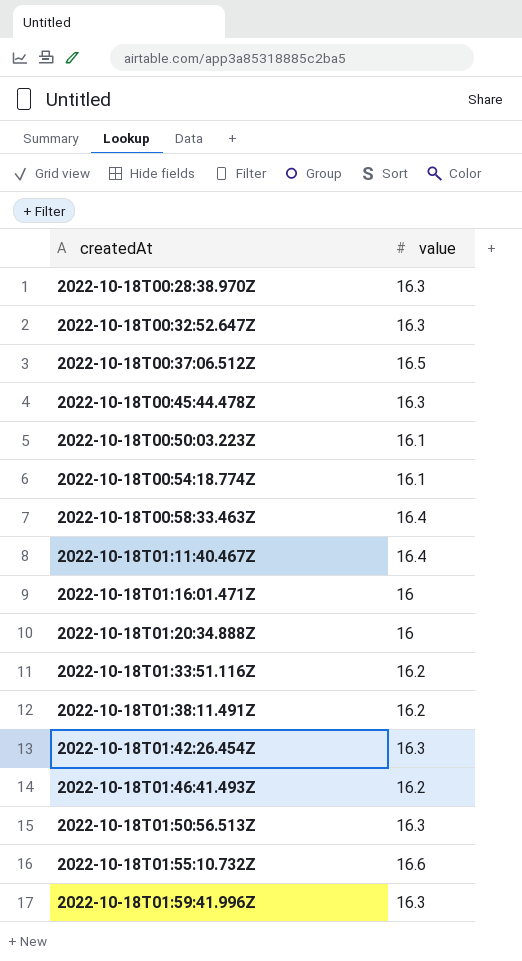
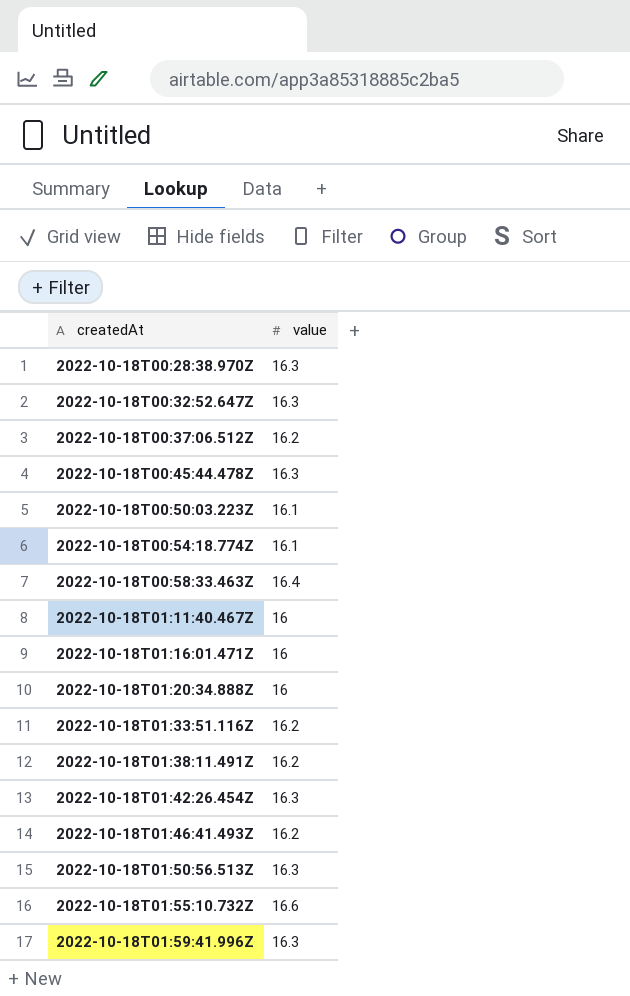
2022-10-18T00:37:06.512Z | value: 16.5 -> 16.2
2022-10-18T01:11:40.467Z | value: 16.4 -> 16

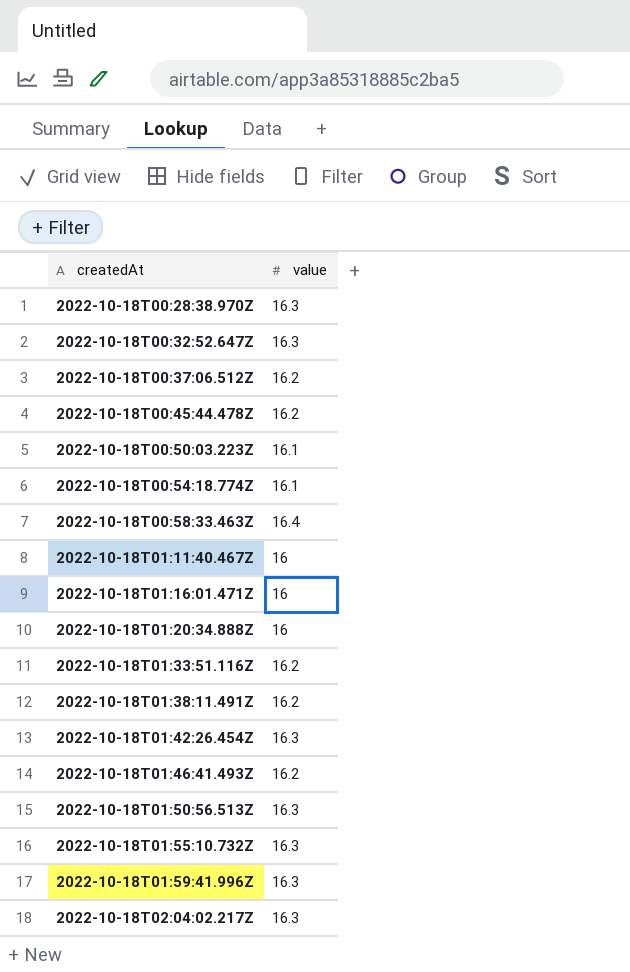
2022-10-18T00:45:44.478Z | value: 16.3 -> 16.2
2022-10-18T01:55:10.732Z | value: 16.6 -> 16.3
row 2022-10-18T02:04:02.217Z: none -> 16.3

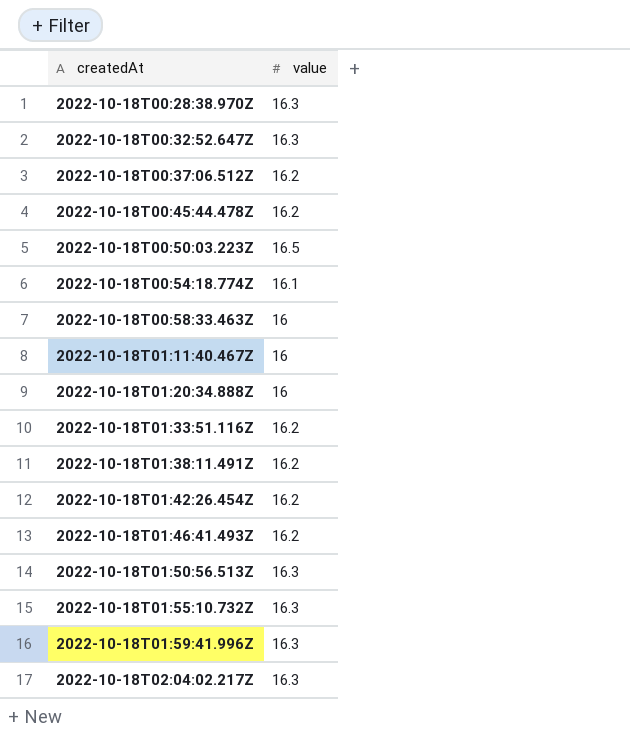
row 2022-10-18T01:16:01.471Z: 16 -> none
2022-10-18T00:50:03.223Z | value: 16.1 -> 16.5
2022-10-18T00:58:33.463Z | value: 16.4 -> 16
2022-10-18T01:42:26.454Z | value: 16.3 -> 16.2

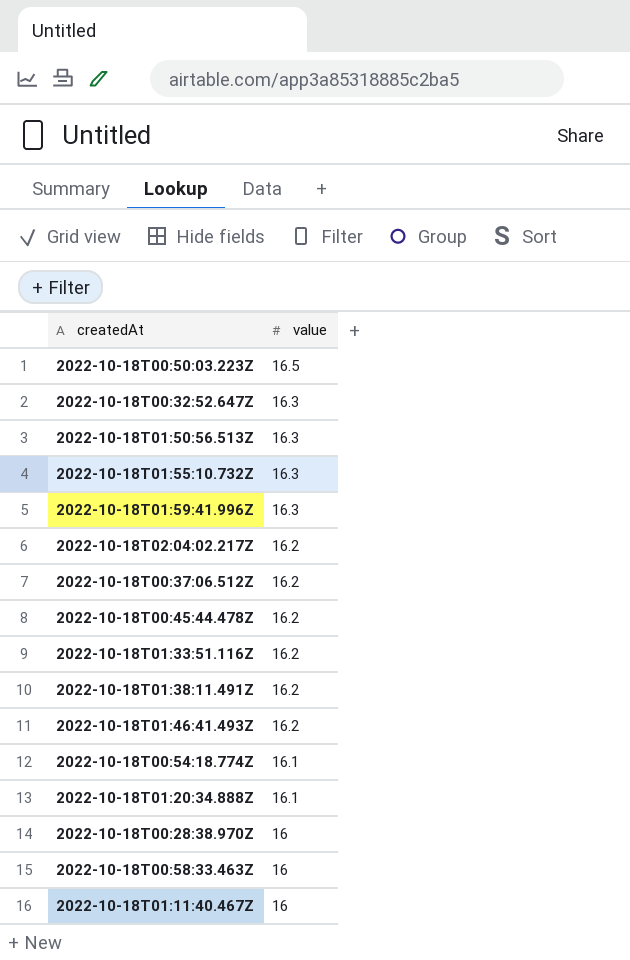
row order: createdAt ascending -> value descending
row 2022-10-18T01:42:26.454Z: 16.2 -> none
2022-10-18T02:04:02.217Z | value: 16.3 -> 16.2
2022-10-18T01:20:34.888Z | value: 16 -> 16.1
2022-10-18T00:28:38.970Z | value: 16.3 -> 16

